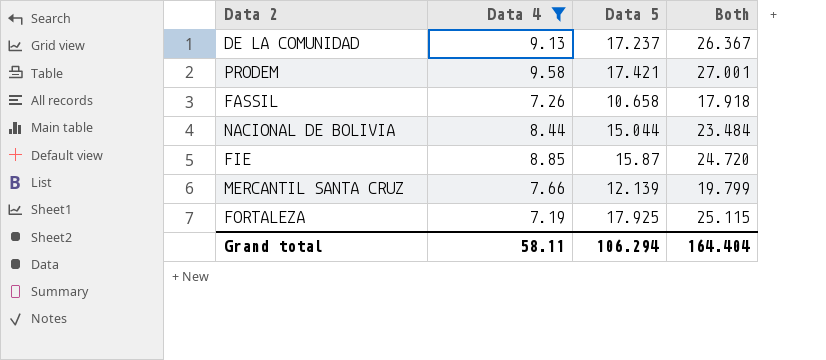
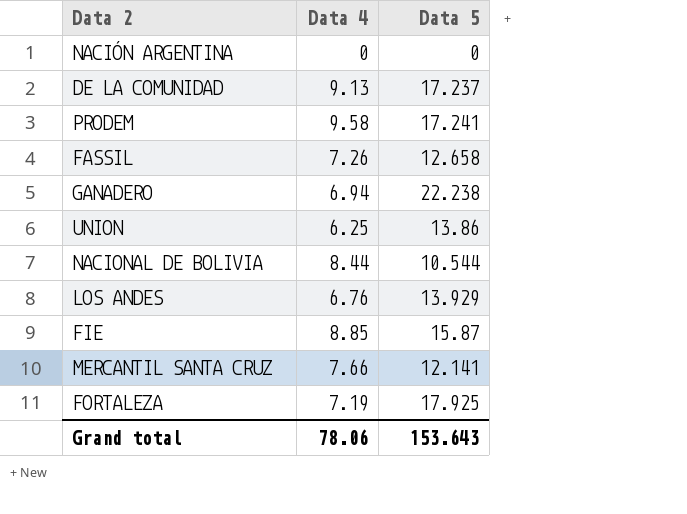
filter: Data 4 >= 7.19 -> none
column Both | formula: [Data 4] + [Data 5] -> none
PRODEM | Data 5: 17.421 -> 17.241
FASSIL | Data 5: 10.658 -> 12.658
NACIONAL DE BOLIVIA | Data 5: 15.044 -> 10.544
MERCANTIL SANTA CRUZ | Data 5: 12.139 -> 12.141
Grand total | Data 4: 58.11 -> 78.06
Grand total | Data 5: 106.294 -> 153.643

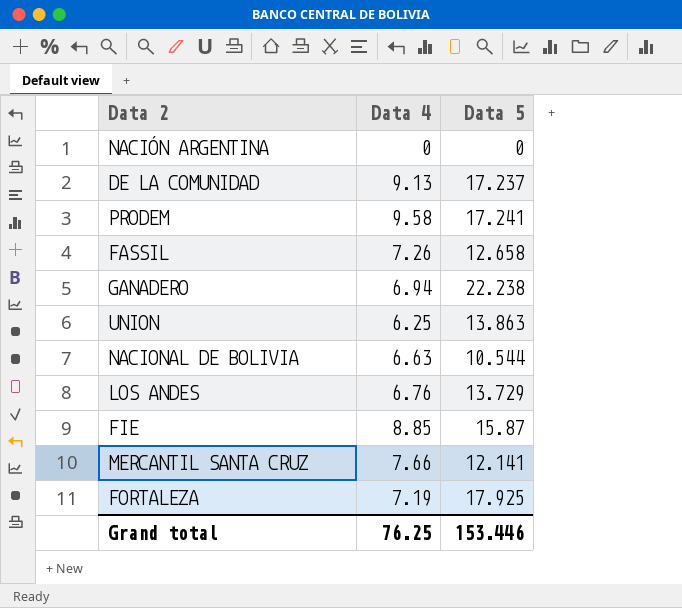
UNION | Data 5: 13.86 -> 13.863
NACIONAL DE BOLIVIA | Data 4: 8.44 -> 6.63
LOS ANDES | Data 5: 13.929 -> 13.729
Grand total | Data 4: 78.06 -> 76.25
Grand total | Data 5: 153.643 -> 153.446

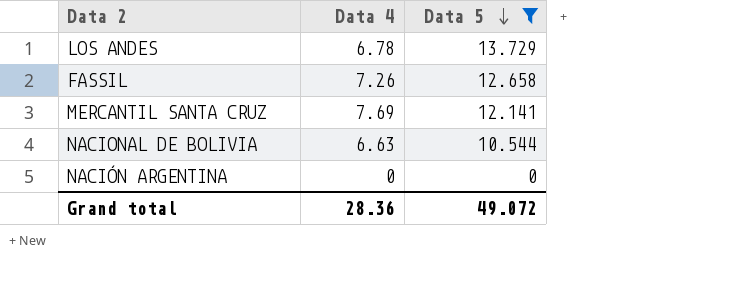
filter: none -> Data 5 <= 13.729
row order: none -> Data 5 descending
LOS ANDES | Data 4: 6.76 -> 6.78
MERCANTIL SANTA CRUZ | Data 4: 7.66 -> 7.69
Grand total | Data 4: 76.25 -> 28.36
Grand total | Data 5: 153.446 -> 49.072

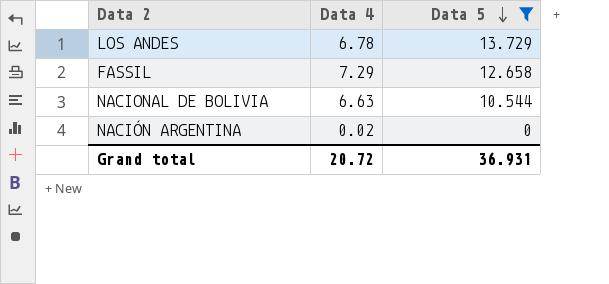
row MERCANTIL SANTA CRUZ: 7.69 | 12.141 -> none
FASSIL | Data 4: 7.26 -> 7.29
NACIÓN ARGENTINA | Data 4: 0 -> 0.02
Grand total | Data 4: 28.36 -> 20.72
Grand total | Data 5: 49.072 -> 36.931

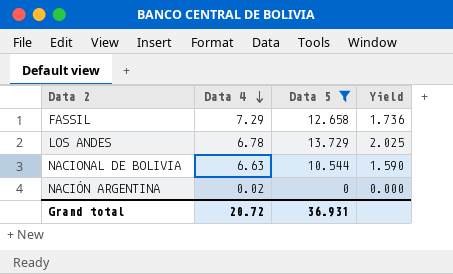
row order: Data 5 descending -> Data 4 descending
column Yield | formula: none -> [Data 5] / [Data 4]

